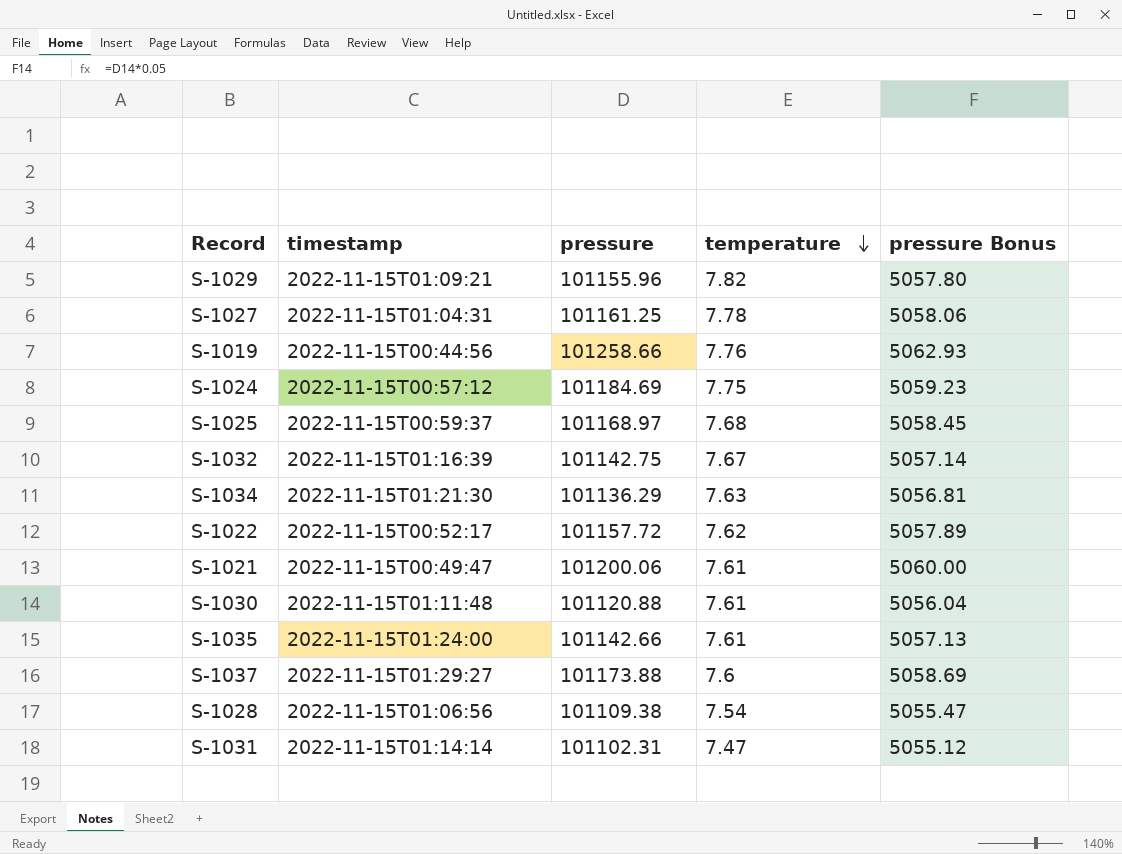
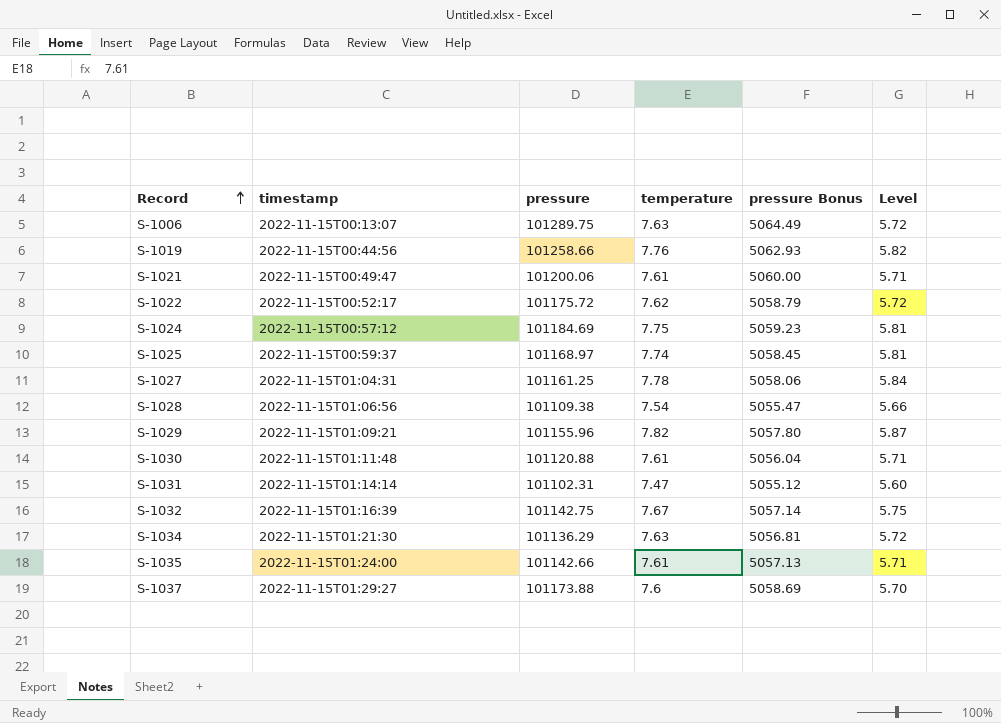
row order: temperature descending -> Record ascending
column Level | formula: none -> [temperature] * 0.75
row S-1006: none -> 2022-11-15T00:13:07 | 101289.75 | 7.63 | 5064.49 | 5.72
S-1022 | pressure: 101157.72 -> 101175.72
S-1022 | pressure Bonus: 5057.89 -> 5058.79
S-1025 | temperature: 7.68 -> 7.74

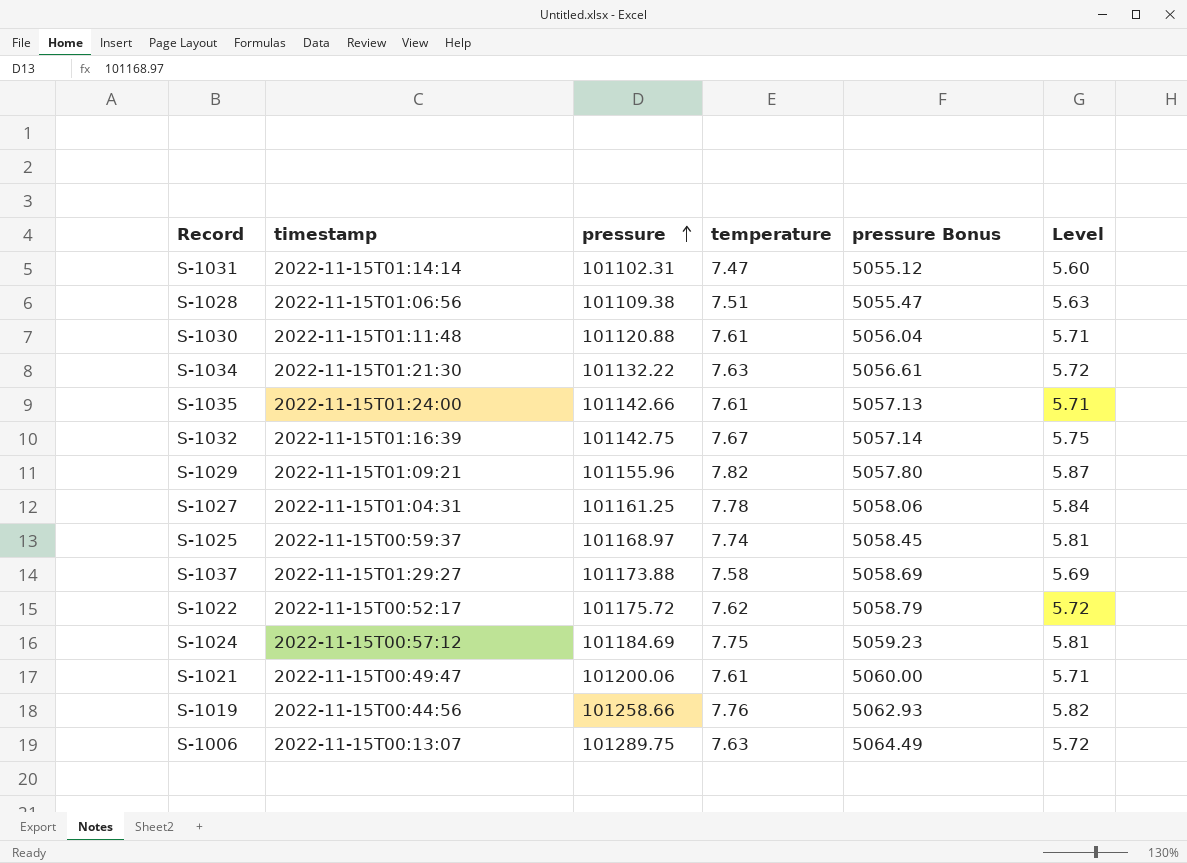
row order: Record ascending -> pressure ascending
S-1028 | temperature: 7.54 -> 7.51
S-1028 | Level: 5.66 -> 5.63
S-1034 | pressure: 101136.29 -> 101132.22
S-1034 | pressure Bonus: 5056.81 -> 5056.61
S-1037 | temperature: 7.6 -> 7.58
S-1037 | Level: 5.70 -> 5.69

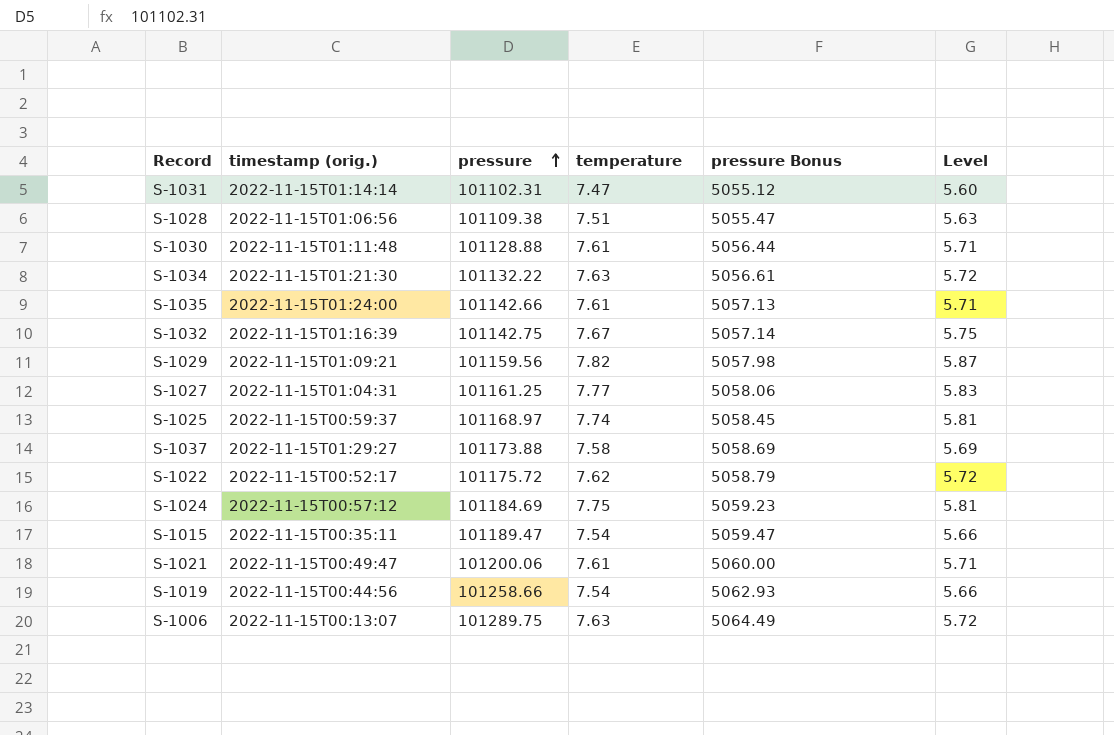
column name: timestamp -> timestamp (orig.)
S-1030 | pressure: 101120.88 -> 101128.88
S-1030 | pressure Bonus: 5056.04 -> 5056.44
S-1029 | pressure: 101155.96 -> 101159.56
S-1029 | pressure Bonus: 5057.80 -> 5057.98
S-1027 | temperature: 7.78 -> 7.77
S-1027 | Level: 5.84 -> 5.83
row S-1015: none -> 2022-11-15T00:35:11 | 101189.47 | 7.54 | 5059.47 | 5.66
S-1019 | temperature: 7.76 -> 7.54
S-1019 | Level: 5.82 -> 5.66

